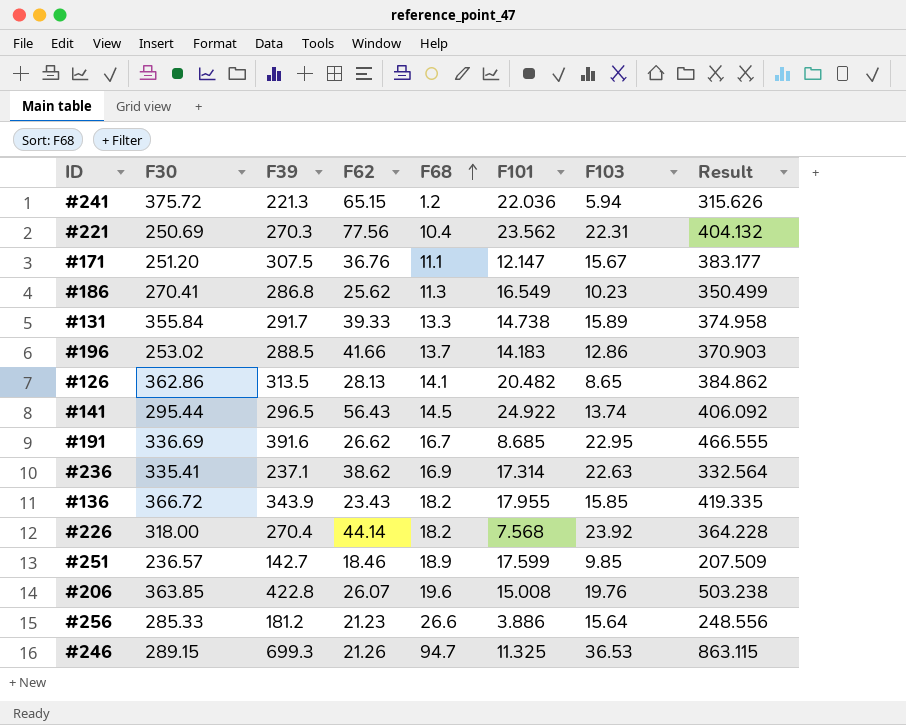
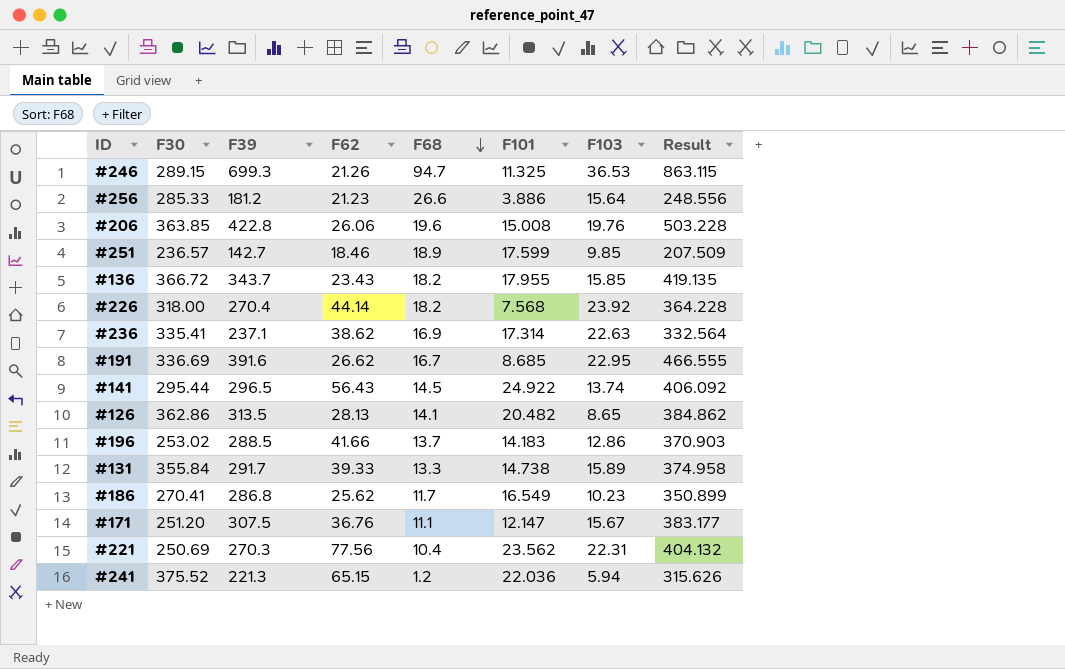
row order: F68 ascending -> F68 descending
#206 | F62: 26.07 -> 26.06
#206 | Result: 503.238 -> 503.228
#136 | F39: 343.9 -> 343.7
#136 | Result: 419.335 -> 419.135
#186 | F68: 11.3 -> 11.7
#186 | Result: 350.499 -> 350.899
#241 | F30: 375.72 -> 375.52

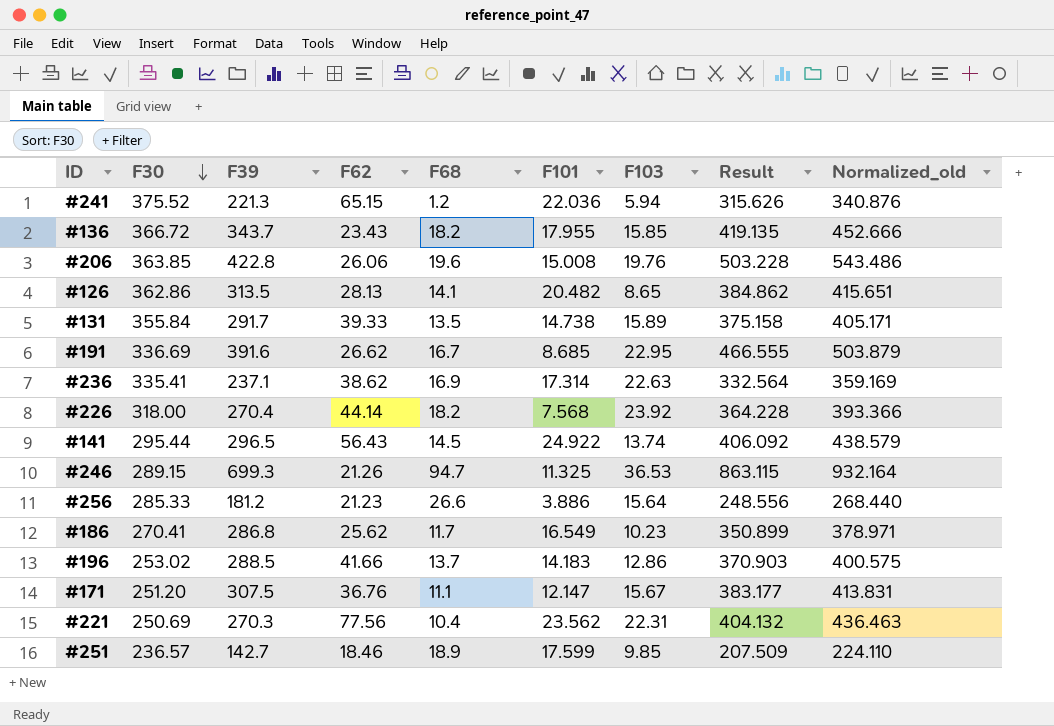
row order: F68 descending -> F30 descending
column Normalized_old | formula: none -> [Result] * 1.08
#131 | F68: 13.3 -> 13.5
#131 | Result: 374.958 -> 375.158

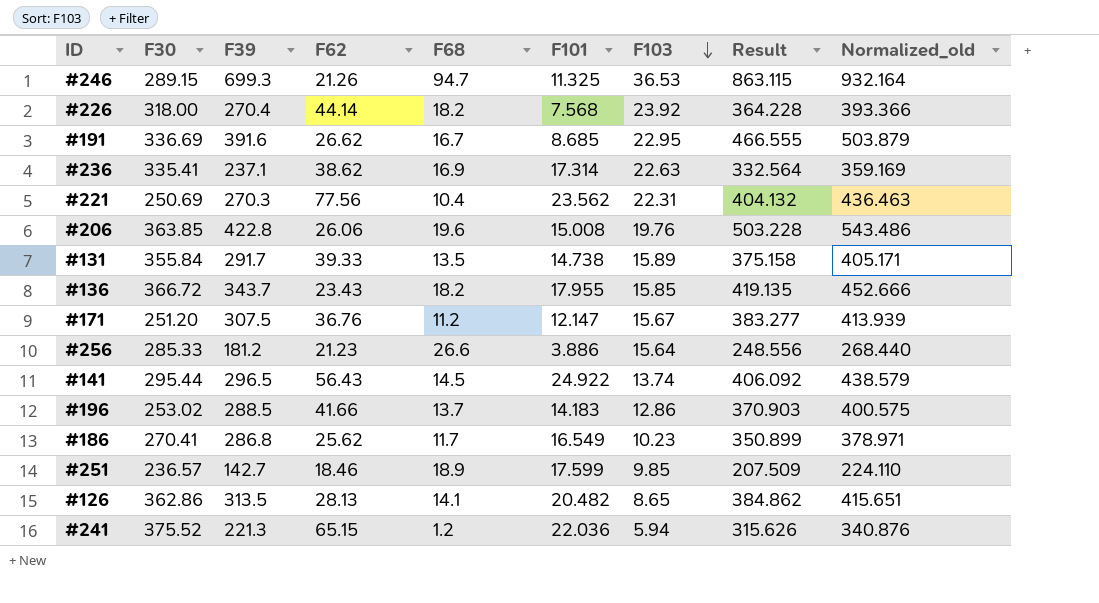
row order: F30 descending -> F103 descending
#171 | F68: 11.1 -> 11.2
#171 | Result: 383.177 -> 383.277
#171 | Normalized_old: 413.831 -> 413.939

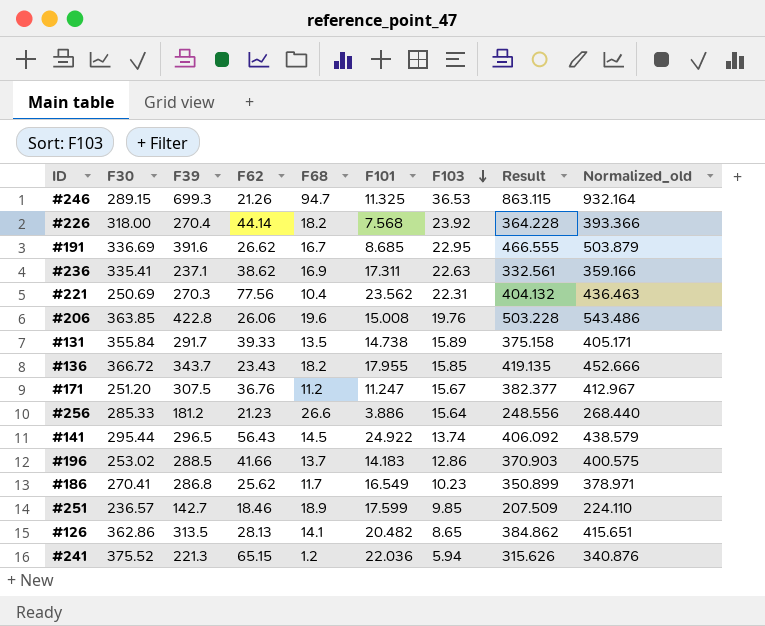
#236 | F101: 17.314 -> 17.311
#236 | Result: 332.564 -> 332.561
#236 | Normalized_old: 359.169 -> 359.166
#171 | F101: 12.147 -> 11.247
#171 | Result: 383.277 -> 382.377
#171 | Normalized_old: 413.939 -> 412.967

